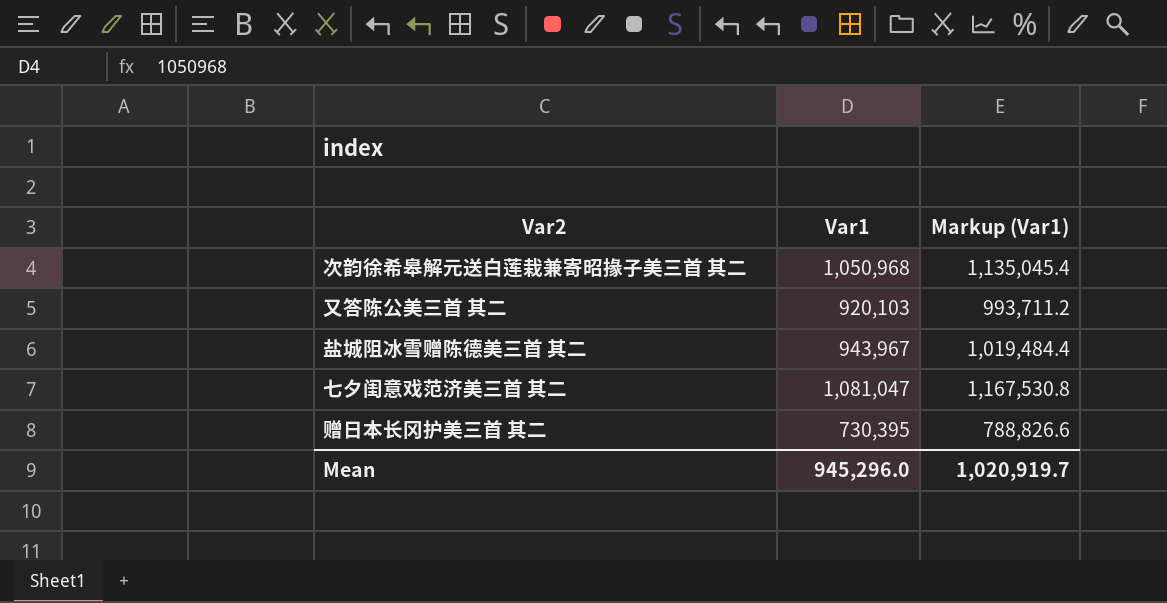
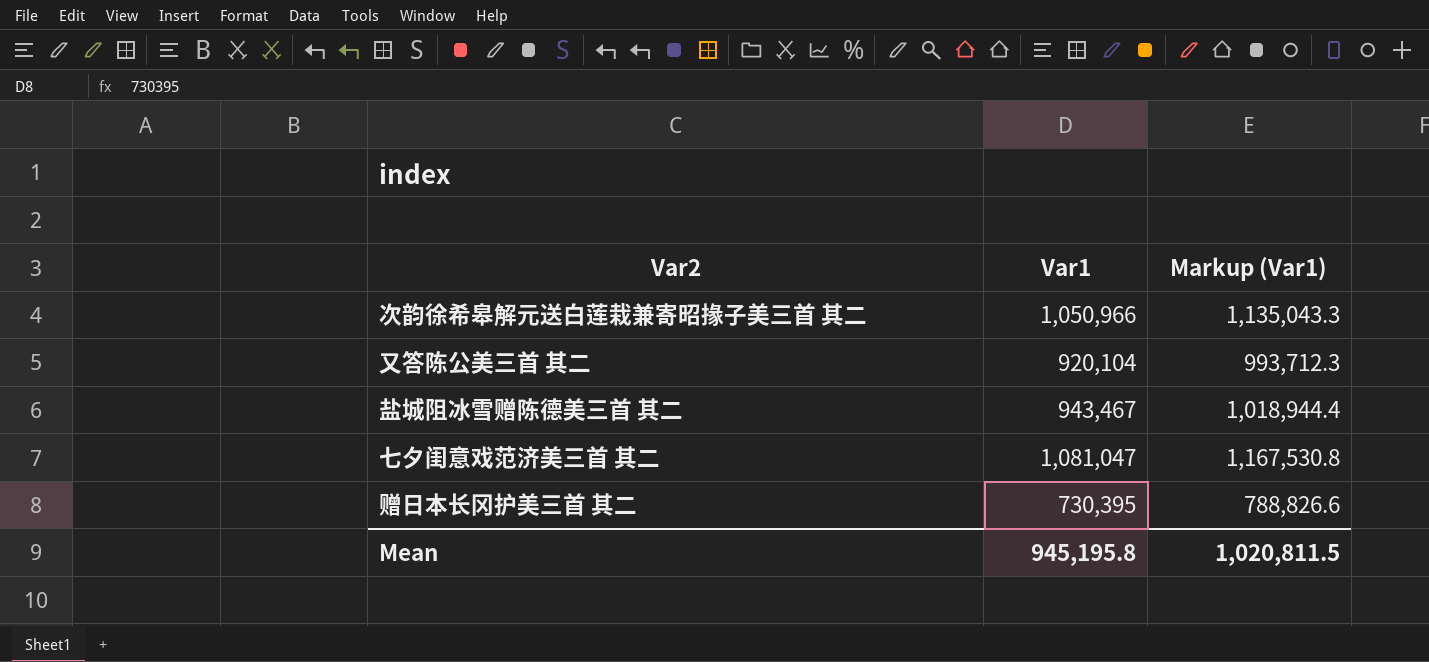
次韵徐希皋解元送白莲栽兼寄昭掾子美三首 其二 | Var1: 1,050,968 -> 1,050,966
次韵徐希皋解元送白莲栽兼寄昭掾子美三首 其二 | Markup (Var1): 1,135,045.4 -> 1,135,043.3
又答陈公美三首 其二 | Var1: 920,103 -> 920,104
又答陈公美三首 其二 | Markup (Var1): 993,711.2 -> 993,712.3
盐城阻冰雪赠陈德美三首 其二 | Var1: 943,967 -> 943,467
盐城阻冰雪赠陈德美三首 其二 | Markup (Var1): 1,019,484.4 -> 1,018,944.4
Mean | Var1: 945,296.0 -> 945,195.8
Mean | Markup (Var1): 1,020,919.7 -> 1,020,811.5

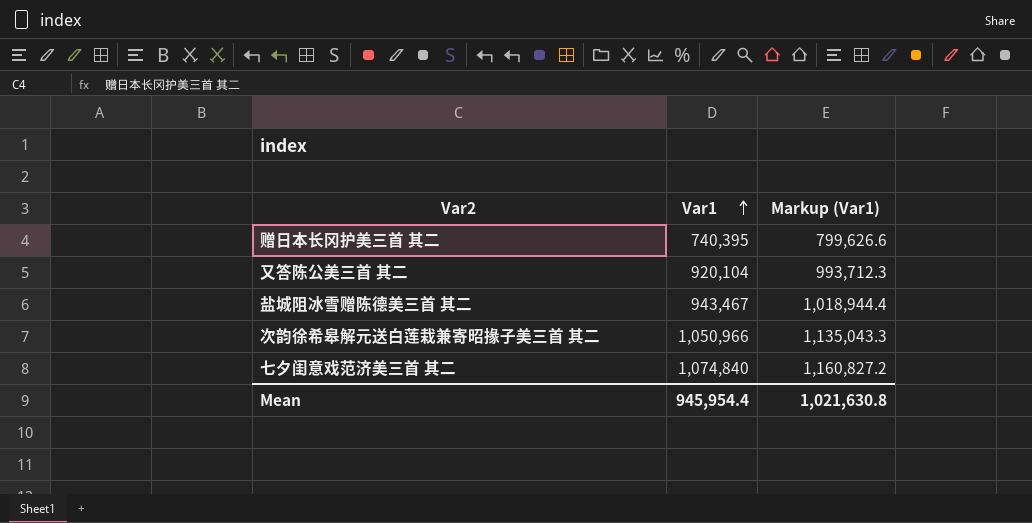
row order: none -> Var1 ascending
赠日本长冈护美三首 其二 | Var1: 730,395 -> 740,395
赠日本长冈护美三首 其二 | Markup (Var1): 788,826.6 -> 799,626.6
七夕闺意戏范济美三首 其二 | Var1: 1,081,047 -> 1,074,840
七夕闺意戏范济美三首 其二 | Markup (Var1): 1,167,530.8 -> 1,160,827.2
Mean | Var1: 945,195.8 -> 945,954.4
Mean | Markup (Var1): 1,020,811.5 -> 1,021,630.8

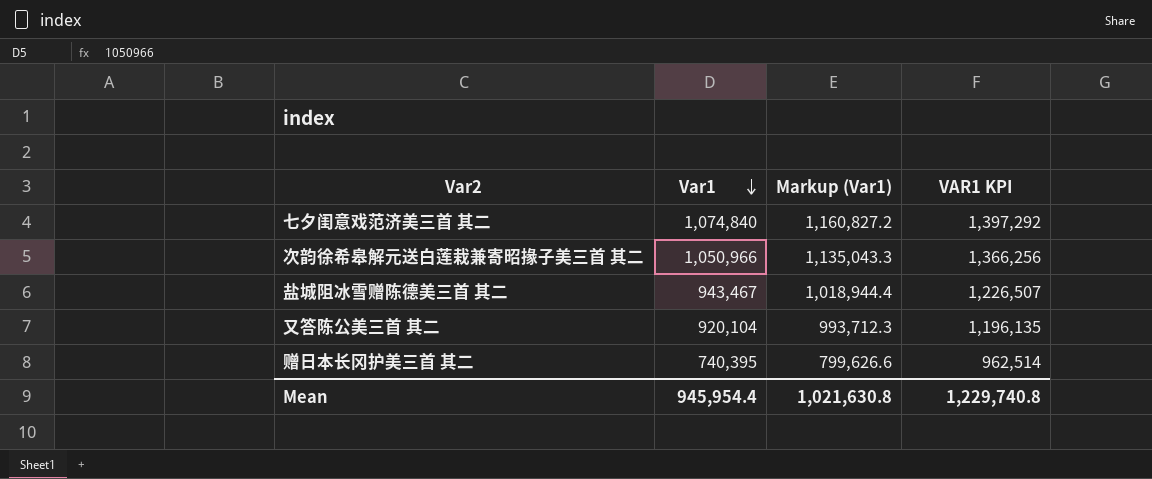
row order: Var1 ascending -> Var1 descending
column VAR1 KPI | formula: none -> [Var1] * 1.3

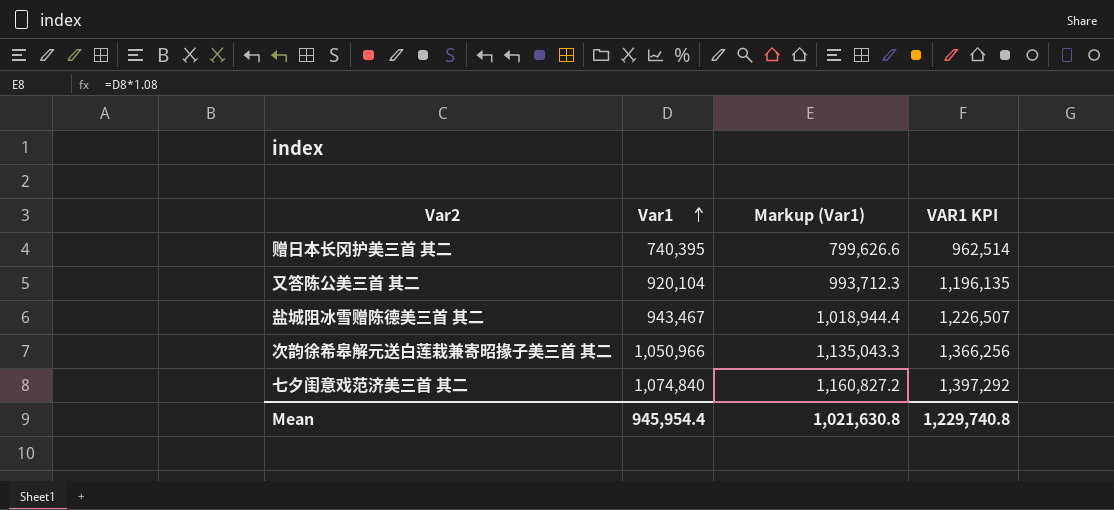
row order: Var1 descending -> Var1 ascending

